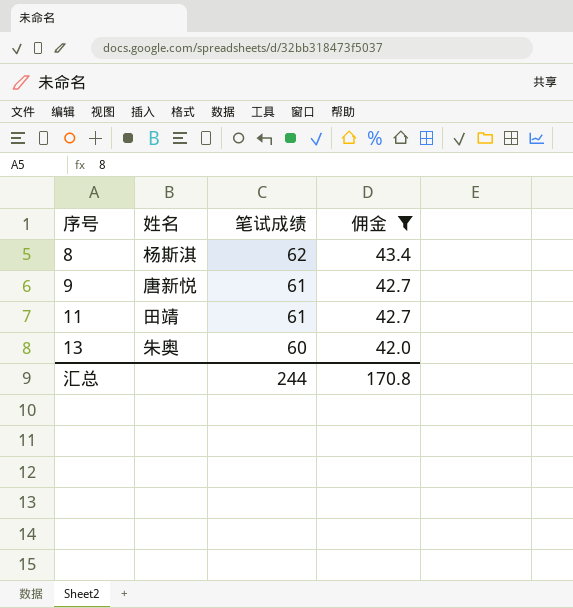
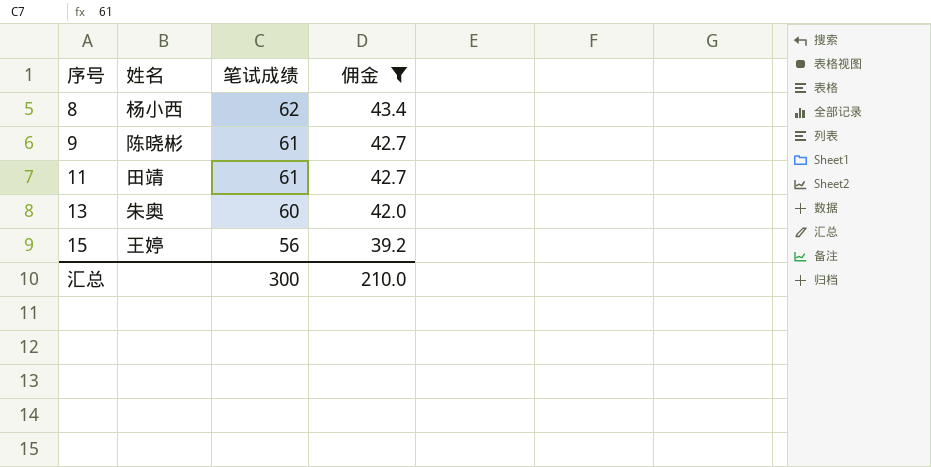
8 | 姓名: 杨斯淇 -> 杨小西
9 | 姓名: 唐新悦 -> 陈晓彬
row 15: none -> 王婷 | 56 | 39.2
汇总 | 笔试成绩: 244 -> 300
汇总 | 佣金: 170.8 -> 210.0

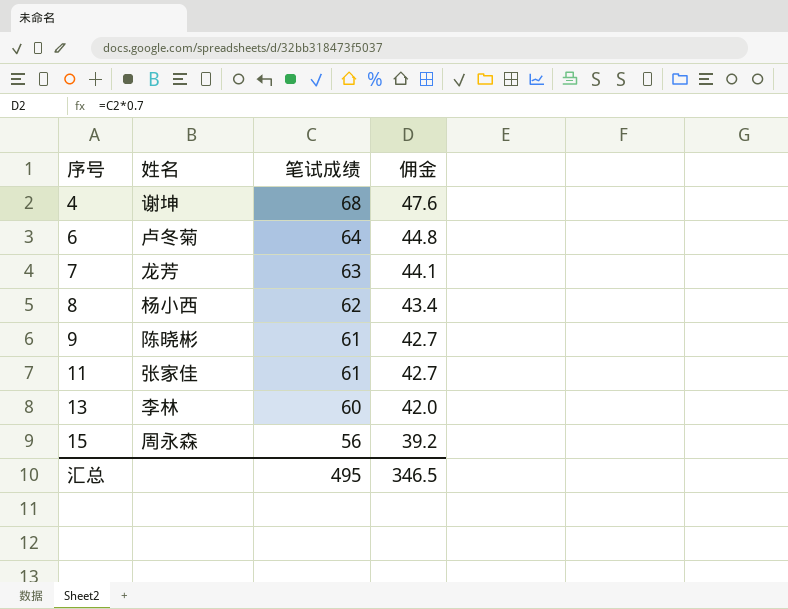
filter: 佣金 <= 43.4 -> none
11 | 姓名: 田靖 -> 张家佳
13 | 姓名: 朱奥 -> 李林
15 | 姓名: 王婷 -> 周永森
汇总 | 笔试成绩: 300 -> 495
汇总 | 佣金: 210.0 -> 346.5

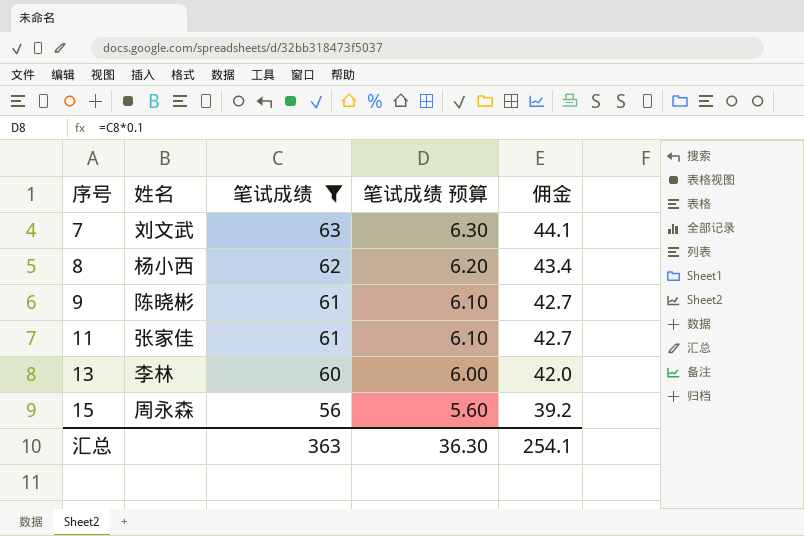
filter: none -> 笔试成绩 <= 63
column 笔试成绩 预算 | formula: none -> [笔试成绩] * 0.1
7 | 姓名: 龙芳 -> 刘文武
汇总 | 笔试成绩: 495 -> 363
汇总 | 佣金: 346.5 -> 254.1

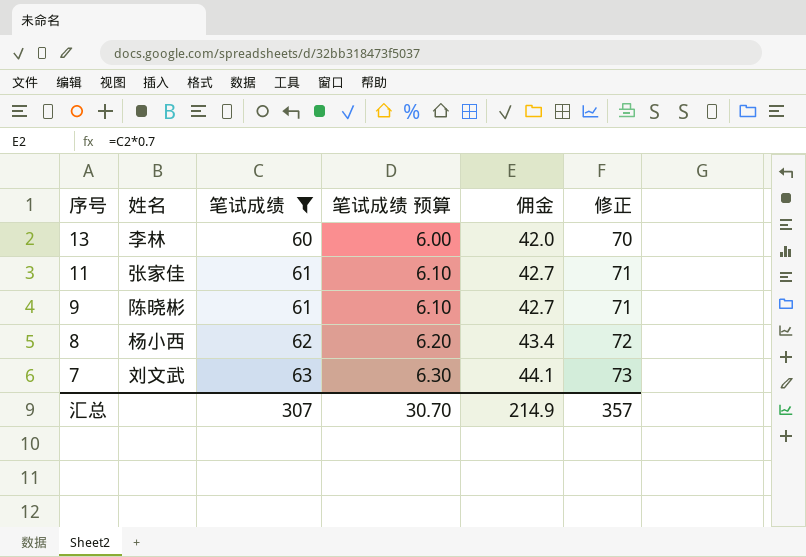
row order: 序号 ascending -> 序号 descending
column 修正 | formula: none -> [笔试成绩] + 10
row 15: 周永森 | 56 | 5.60 | 39.2 -> none
汇总 | 笔试成绩: 363 -> 307
汇总 | 笔试成绩 预算: 36.30 -> 30.70
汇总 | 佣金: 254.1 -> 214.9

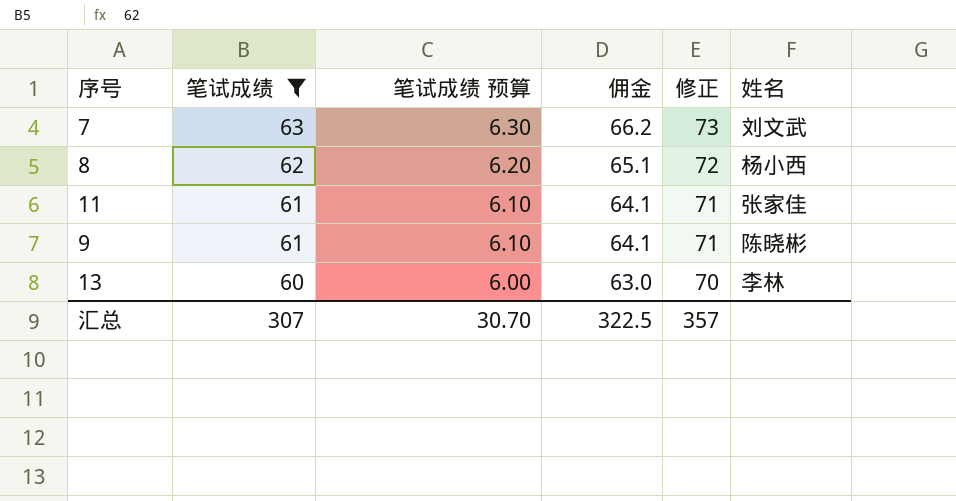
row order: 序号 descending -> 笔试成绩 descending
column 佣金 | formula: [笔试成绩] * 0.7 -> [笔试成绩] * 1.05
column 姓名 | position: 2 -> 6
汇总 | 佣金: 214.9 -> 322.5

